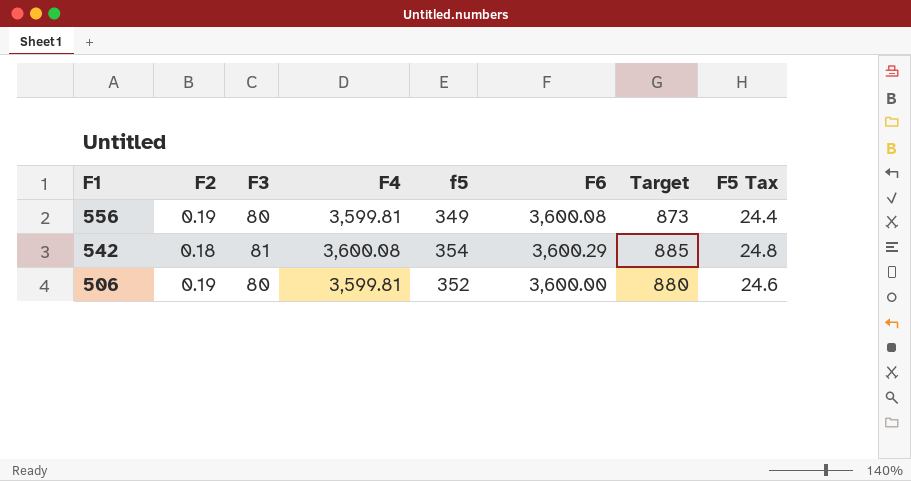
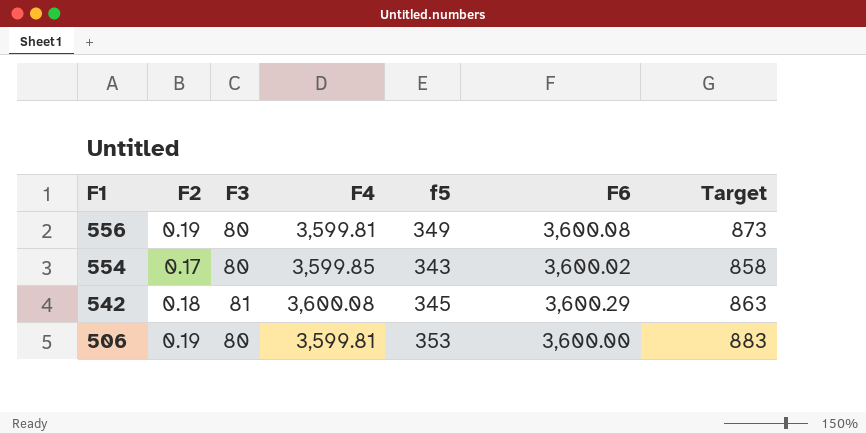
column F5 Tax | formula: [f5] * 0.07 -> none
row 554: none -> 0.17 | 80 | 3,599.85 | 343 | 3,600.02 | 858
542 | f5: 354 -> 345
542 | Target: 885 -> 863
506 | f5: 352 -> 353
506 | Target: 880 -> 883

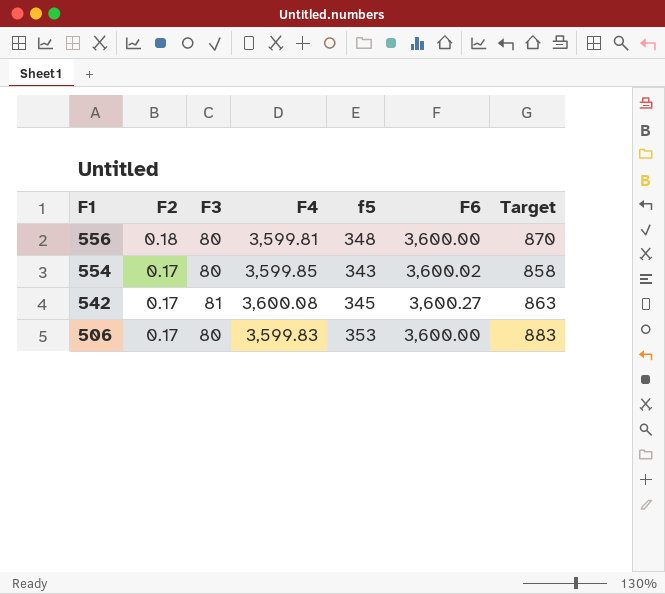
556 | F2: 0.19 -> 0.18
556 | f5: 349 -> 348
556 | F6: 3,600.08 -> 3,600.00
556 | Target: 873 -> 870
542 | F2: 0.18 -> 0.17
542 | F6: 3,600.29 -> 3,600.27
506 | F2: 0.19 -> 0.17
506 | F4: 3,599.81 -> 3,599.83

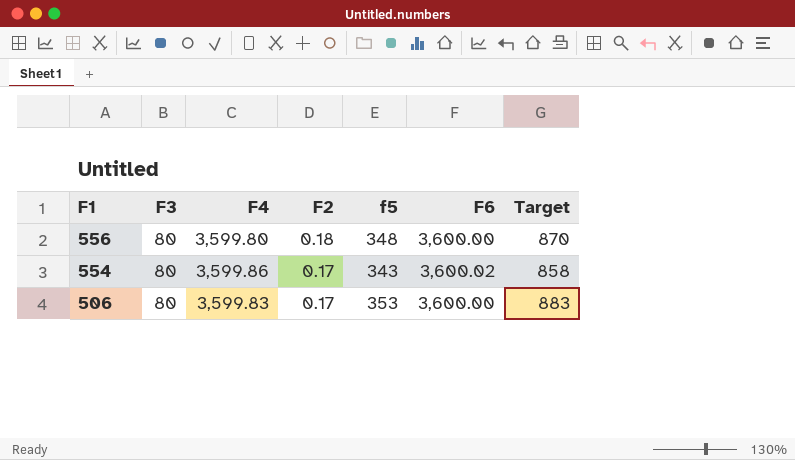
column F2 | position: 2 -> 4
row 542: 0.17 | 81 | 3,600.08 | 345 | 3,600.27 | 863 -> none
556 | F4: 3,599.81 -> 3,599.80
554 | F4: 3,599.85 -> 3,599.86

